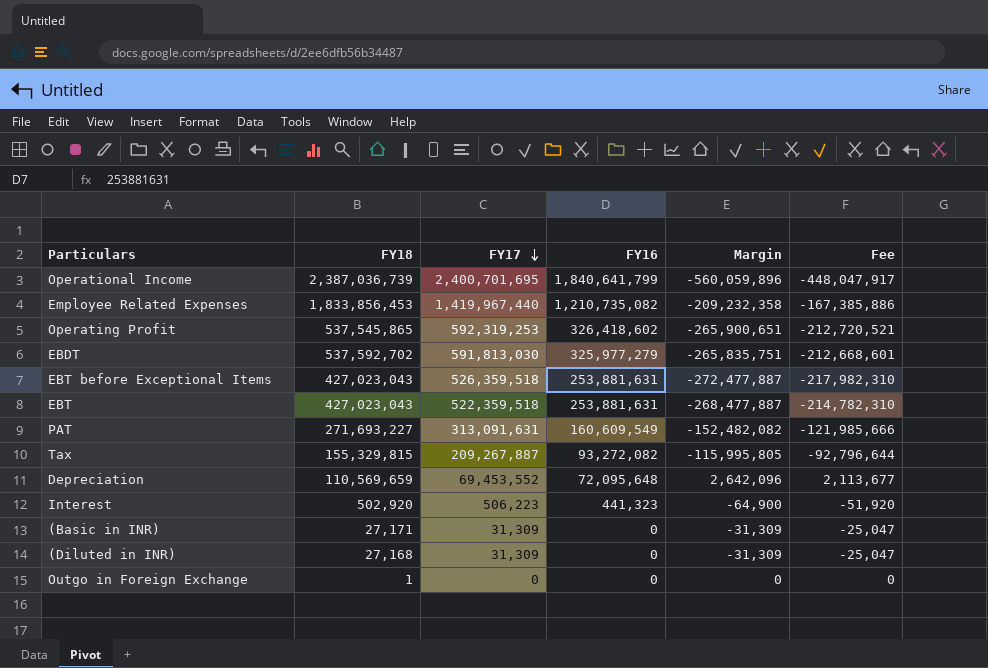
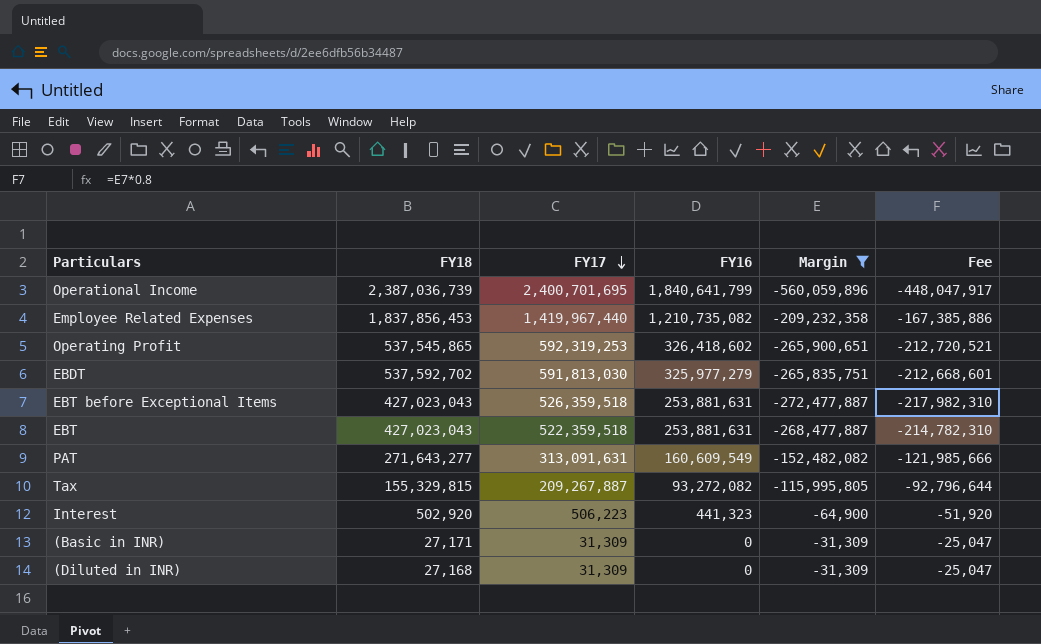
filter: none -> Margin <= -31,309
Employee Related Expenses | FY18: 1,833,856,453 -> 1,837,856,453
PAT | FY18: 271,693,227 -> 271,643,277

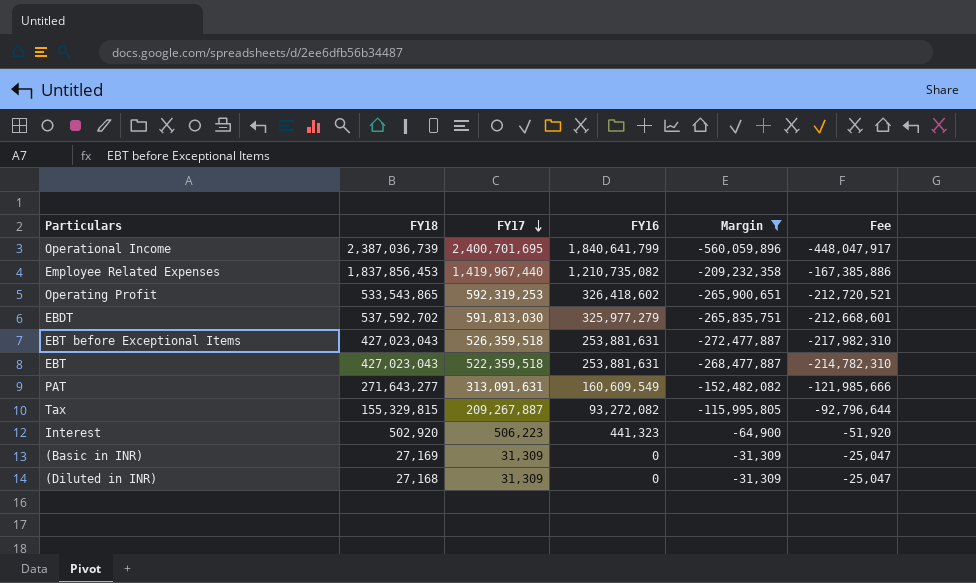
Operating Profit | FY18: 537,545,865 -> 533,543,865
(Basic in INR) | FY18: 27,171 -> 27,169

